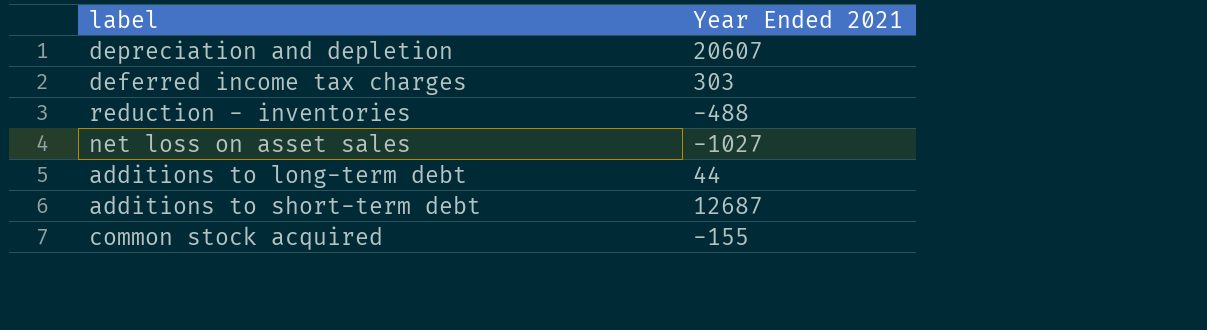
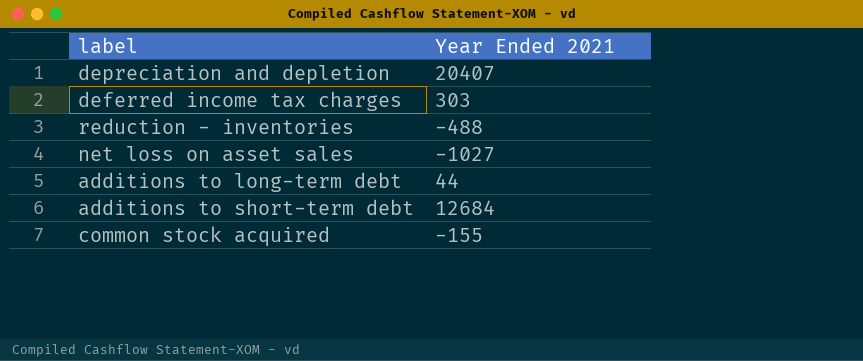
depreciation and depletion | Year Ended 2021: 20607 -> 20407
additions to short-term debt | Year Ended 2021: 12687 -> 12684

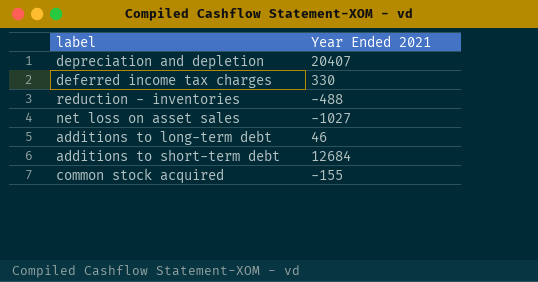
deferred income tax charges | Year Ended 2021: 303 -> 330
additions to long-term debt | Year Ended 2021: 44 -> 46

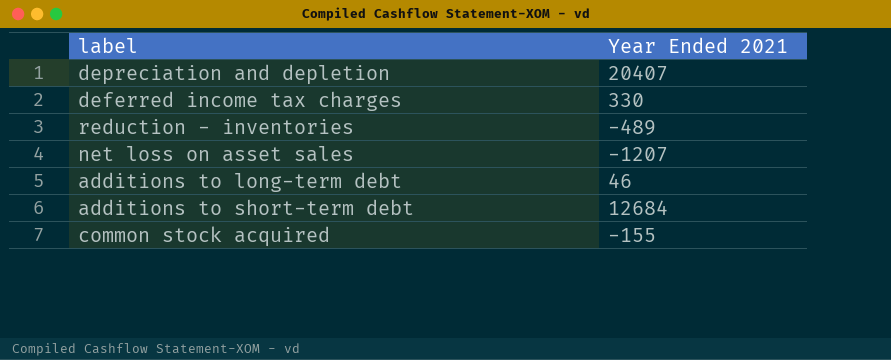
reduction - inventories | Year Ended 2021: -488 -> -489
net loss on asset sales | Year Ended 2021: -1027 -> -1207

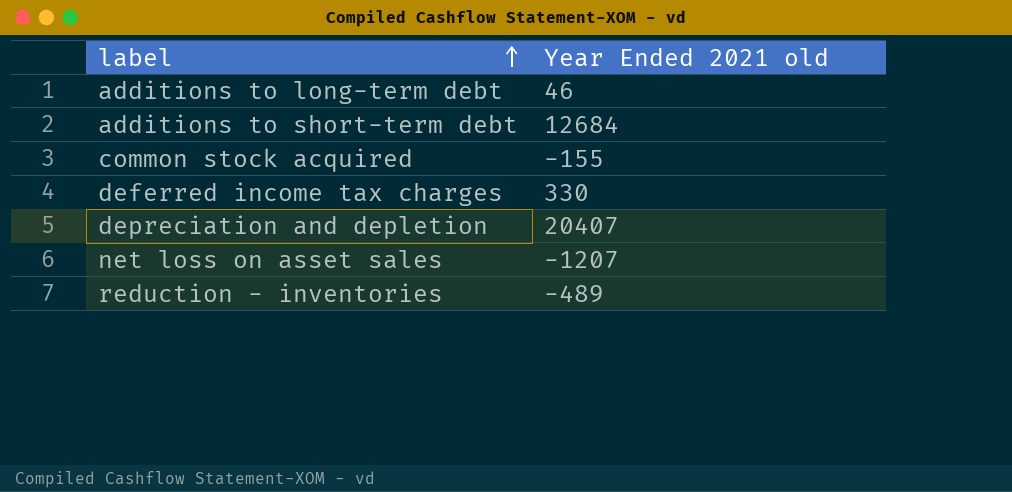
row order: none -> label ascending
column name: Year Ended 2021 -> Year Ended 2021 old

